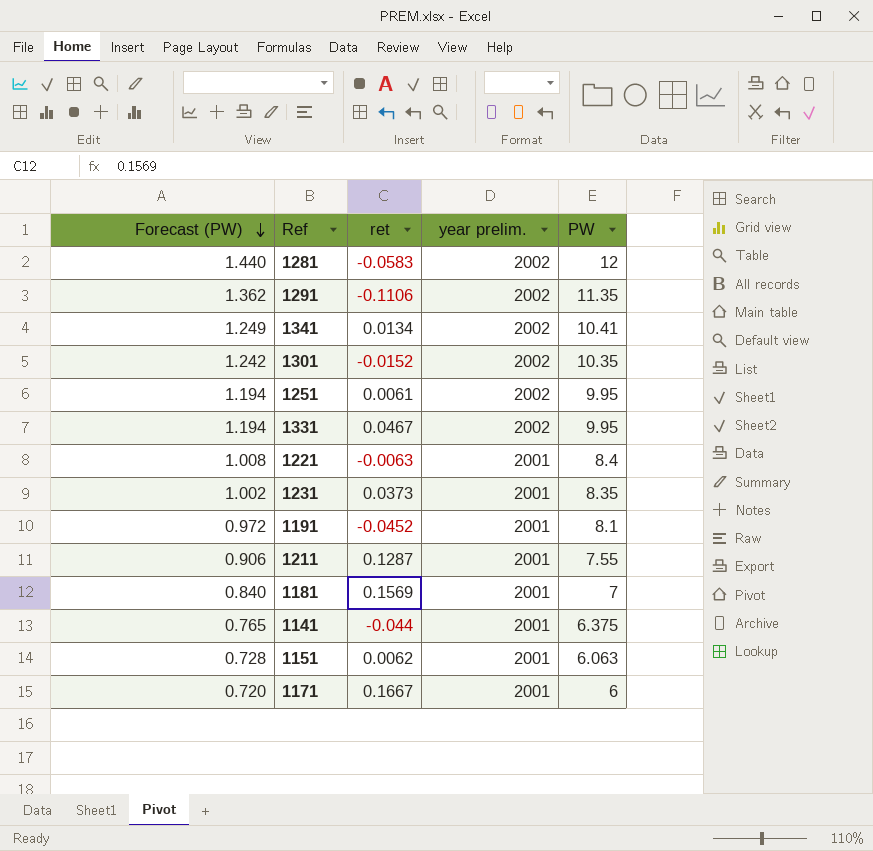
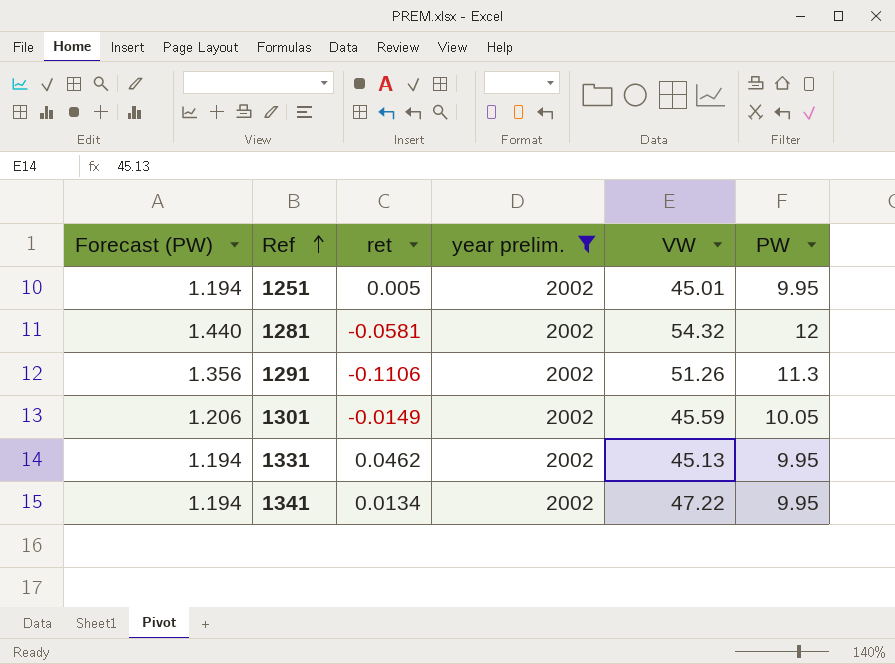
filter: none -> year prelim. = 2002
row order: Forecast (PW) descending -> Ref ascending
column VW | position: none -> 5
1251 | ret: 0.0061 -> 0.005
1281 | ret: -0.0583 -> -0.0581
1291 | Forecast (PW): 1.362 -> 1.356
1291 | PW: 11.35 -> 11.3
1301 | Forecast (PW): 1.242 -> 1.206
1301 | ret: -0.0152 -> -0.0149
1301 | PW: 10.35 -> 10.05
1331 | ret: 0.0467 -> 0.0462
1341 | Forecast (PW): 1.249 -> 1.194
1341 | PW: 10.41 -> 9.95

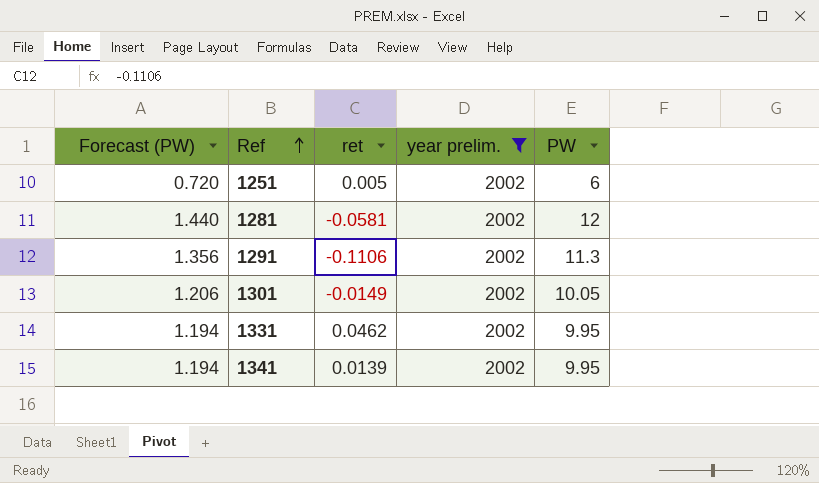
column VW | position: 5 -> none
1251 | Forecast (PW): 1.194 -> 0.720
1251 | PW: 9.95 -> 6
1341 | ret: 0.0134 -> 0.0139

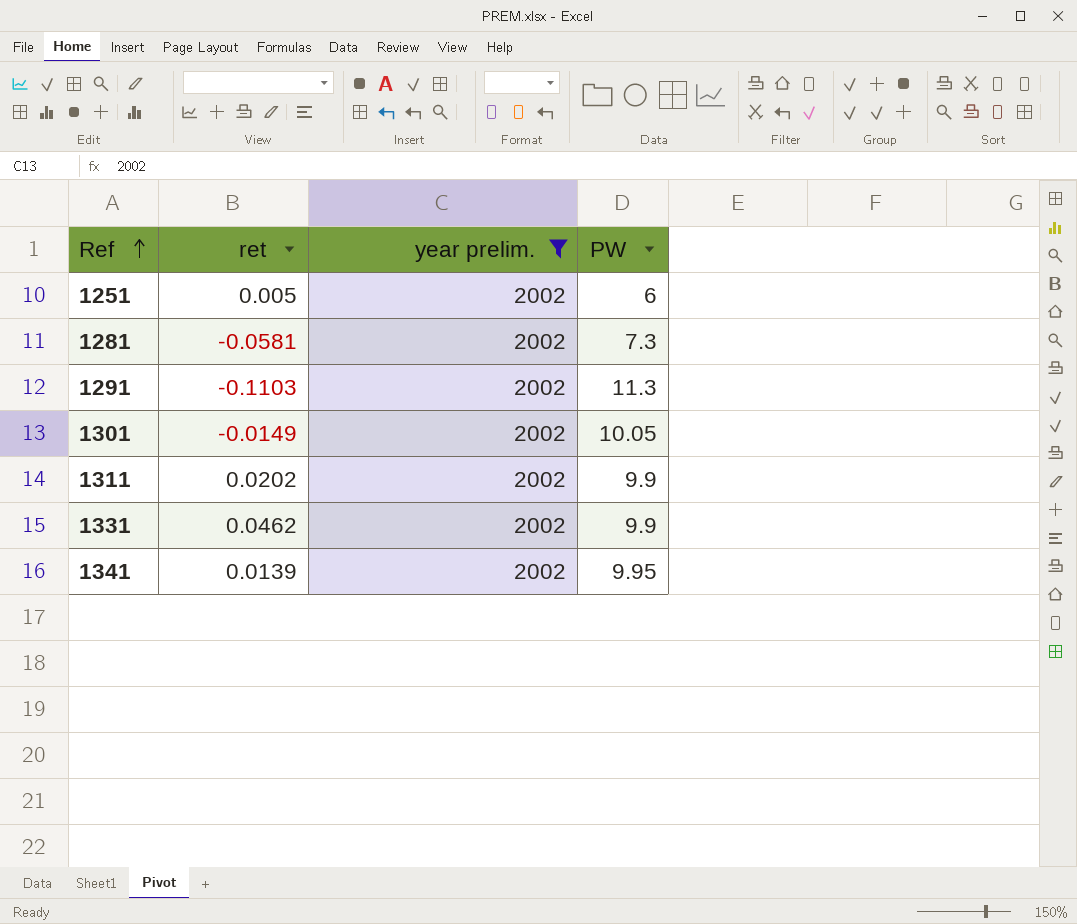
column Forecast (PW) | formula: [PW] * 0.12 -> none
1281 | PW: 12 -> 7.3
1291 | ret: -0.1106 -> -0.1103
row 1311: none -> 0.0202 | 2002 | 9.9
1331 | PW: 9.95 -> 9.9

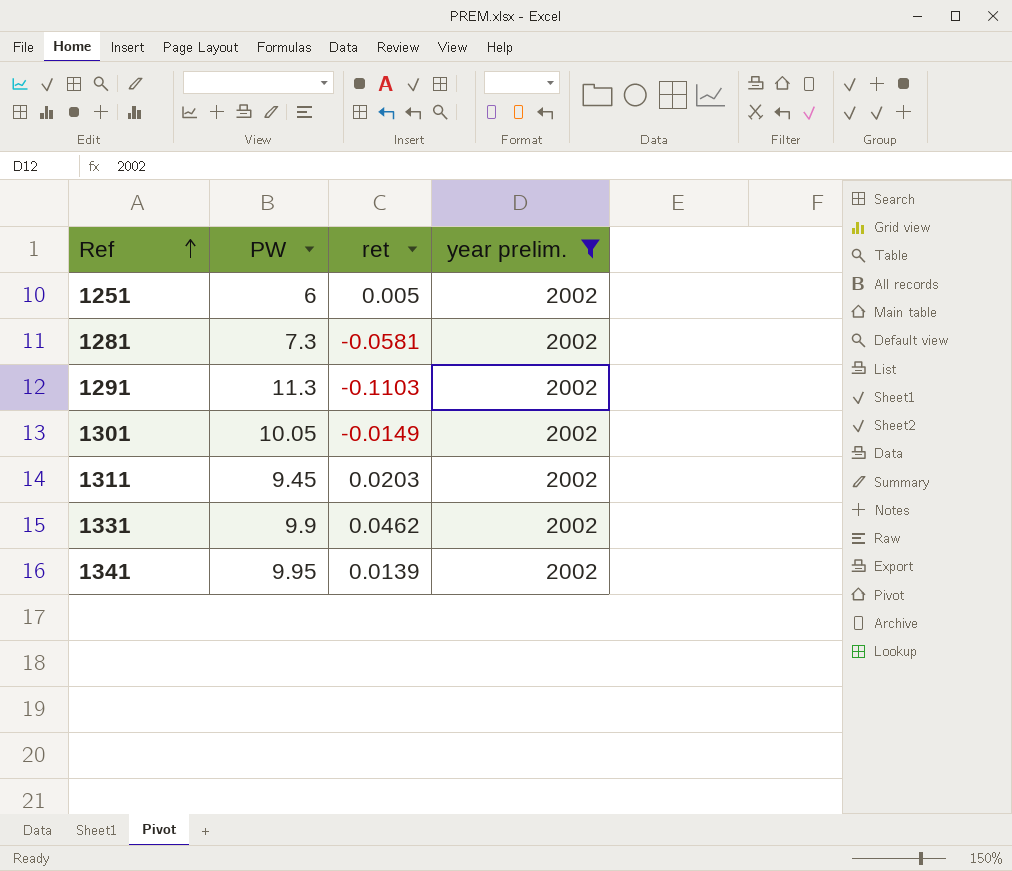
column PW | position: 4 -> 2
1311 | PW: 9.9 -> 9.45
1311 | ret: 0.0202 -> 0.0203

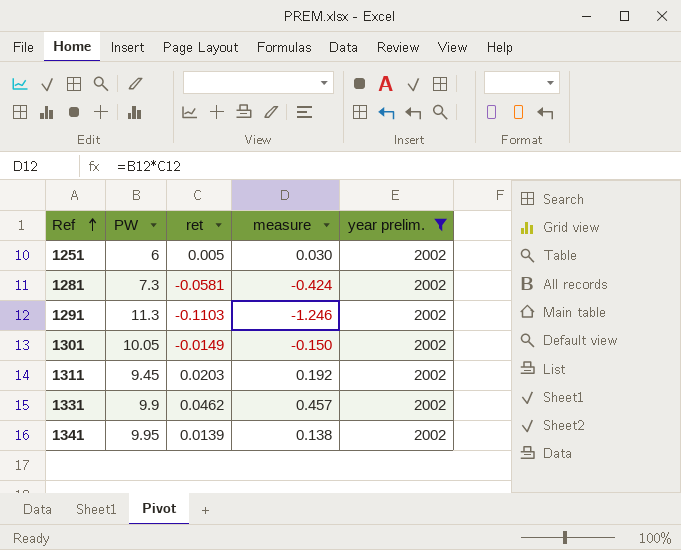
column measure | formula: none -> [PW] * [ret]

